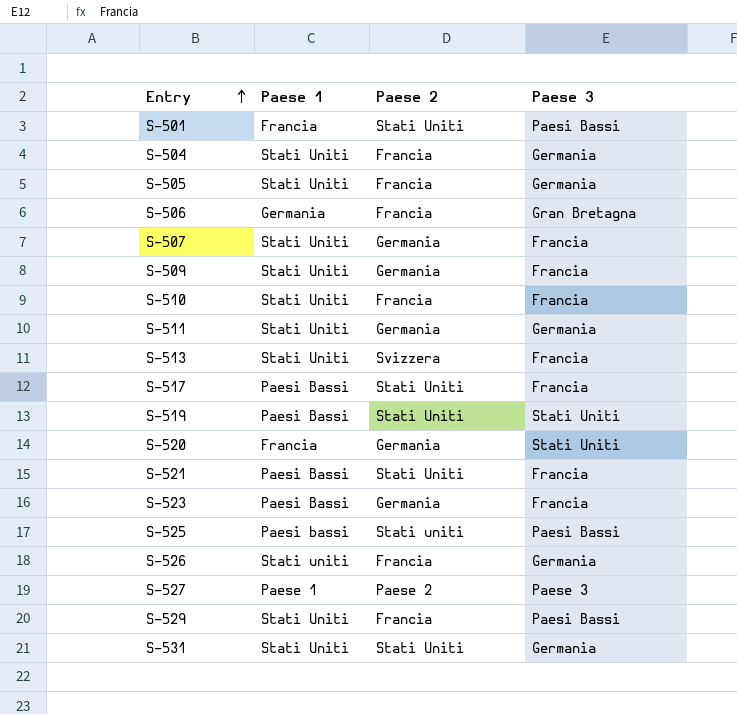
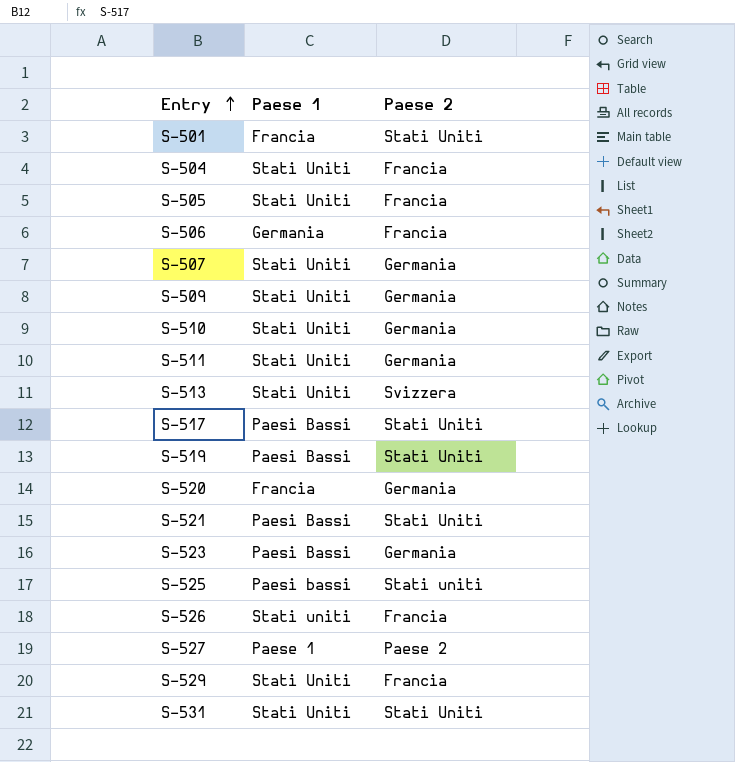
column Paese 3 | position: 4 -> none
S-510 | Paese 2: Francia -> Germania

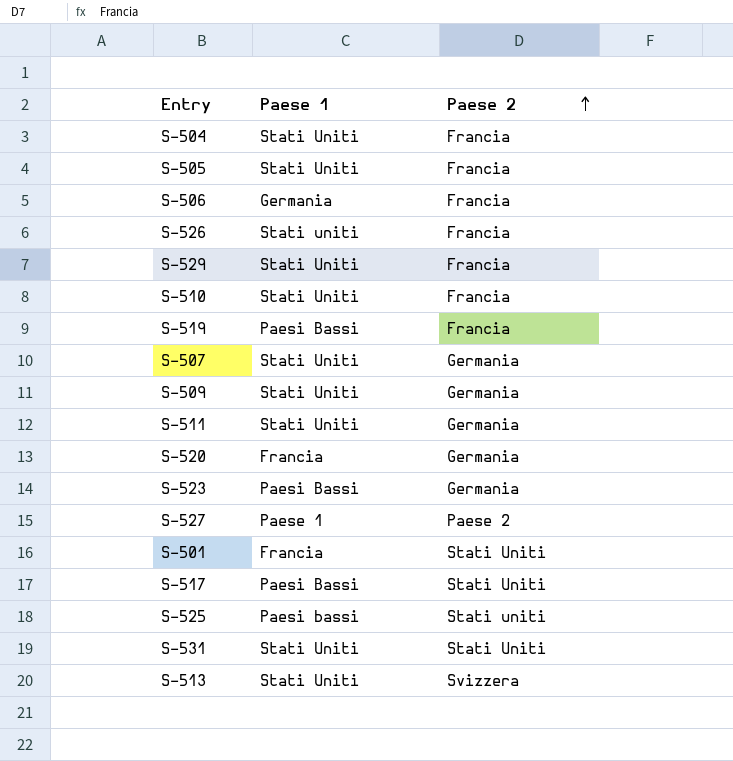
row order: Entry ascending -> Paese 2 ascending
row S-521: Paesi Bassi | Stati Uniti -> none
S-510 | Paese 2: Germania -> Francia
S-519 | Paese 2: Stati Uniti -> Francia

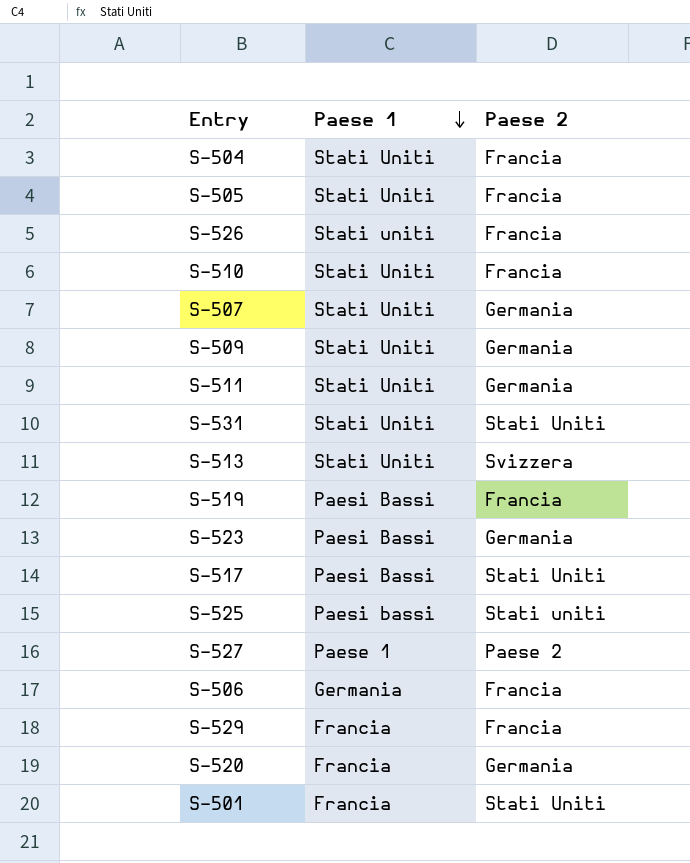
row order: Paese 2 ascending -> Paese 1 descending
S-529 | Paese 1: Stati Uniti -> Francia

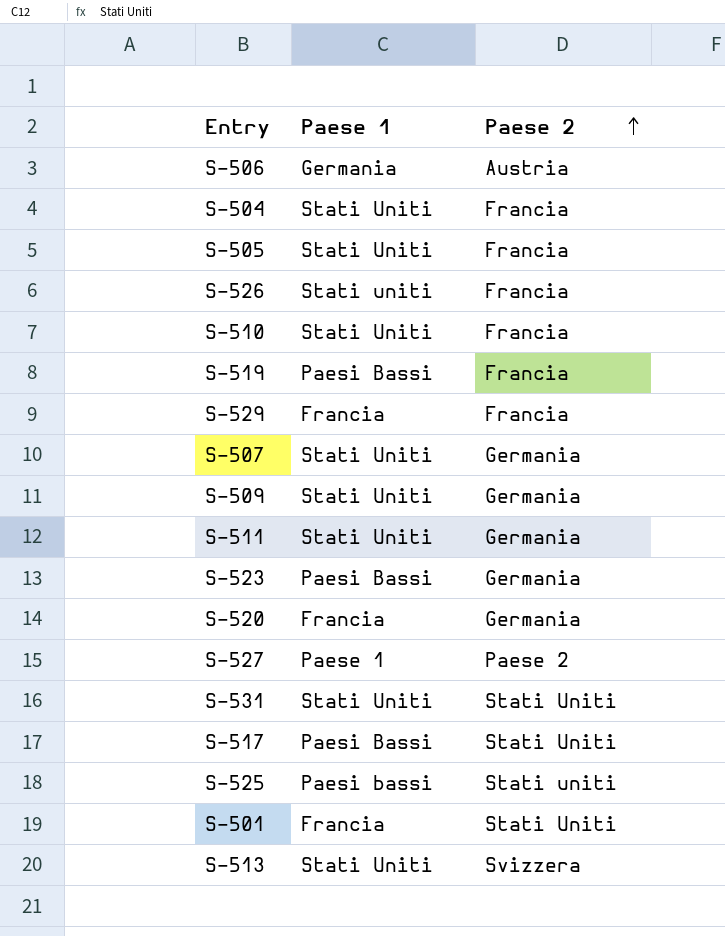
row order: Paese 1 descending -> Paese 2 ascending
S-506 | Paese 2: Francia -> Austria

